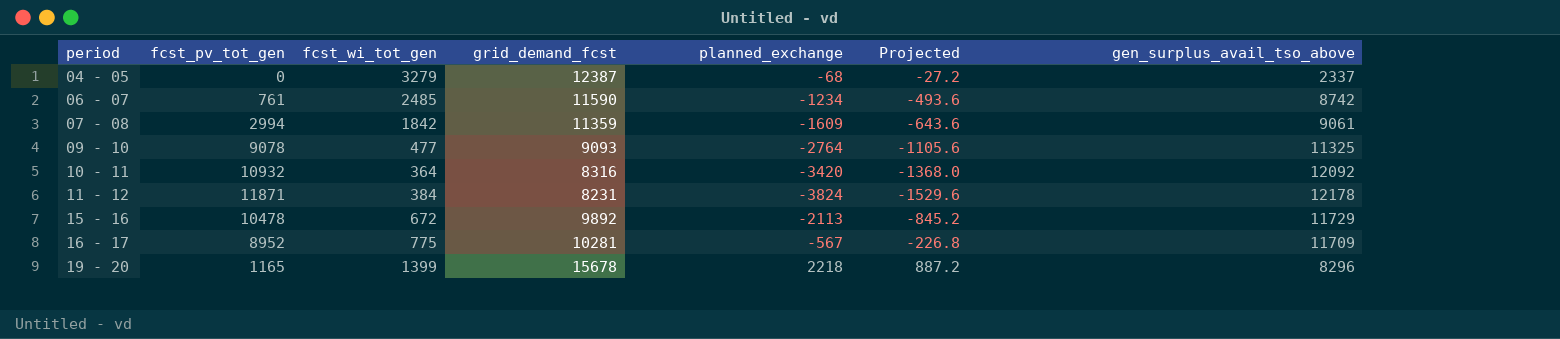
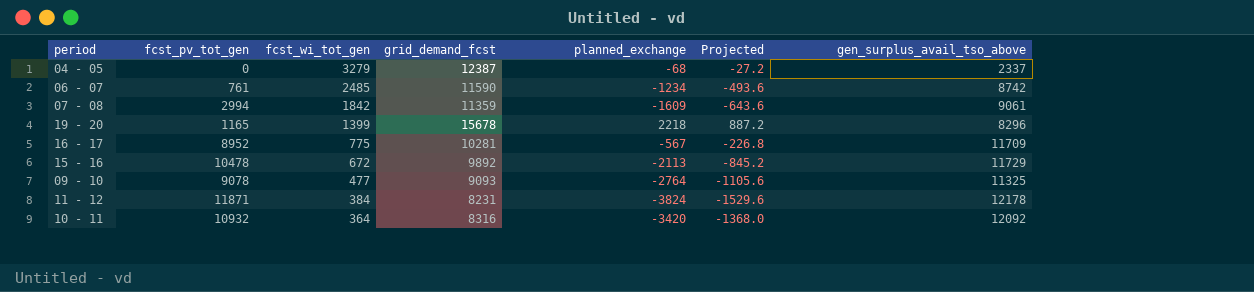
row order: period ascending -> fcst_wi_tot_gen descending

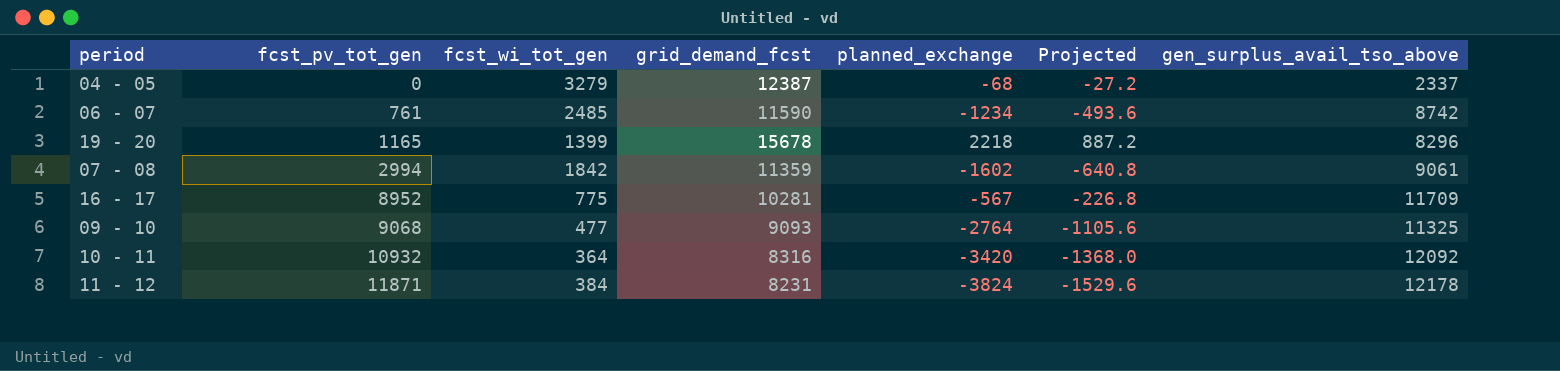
row order: fcst_wi_tot_gen descending -> fcst_pv_tot_gen ascending
row 15 - 16: 10478 | 672 | 9892 | -2113 | -845.2 | 11729 -> none
07 - 08 | planned_exchange: -1609 -> -1602
07 - 08 | Projected: -643.6 -> -640.8
09 - 10 | fcst_pv_tot_gen: 9078 -> 9068

